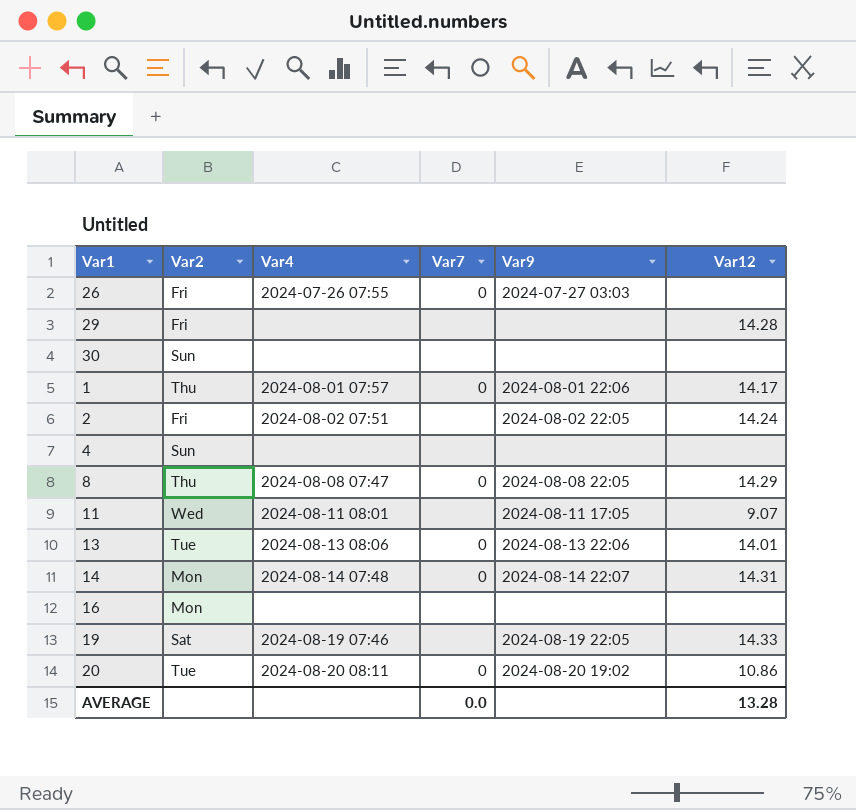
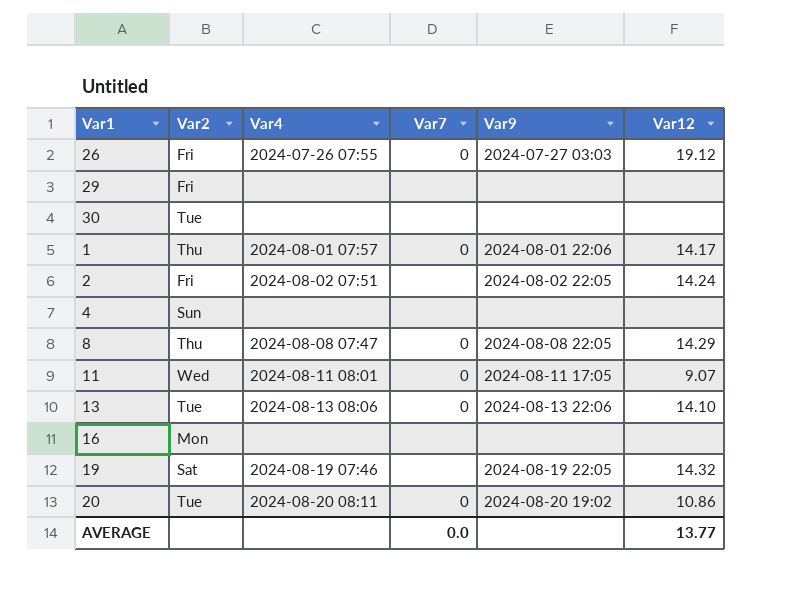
row 14: Mon | 2024-08-14 07:48 | 0 | 2024-08-14 22:07 | 14.31 -> none
26 | Var12: none -> 19.12
29 | Var12: 14.28 -> none
30 | Var2: Sun -> Tue
11 | Var7: none -> 0
13 | Var12: 14.01 -> 14.10
19 | Var12: 14.33 -> 14.32
AVERAGE | Var12: 13.28 -> 13.77

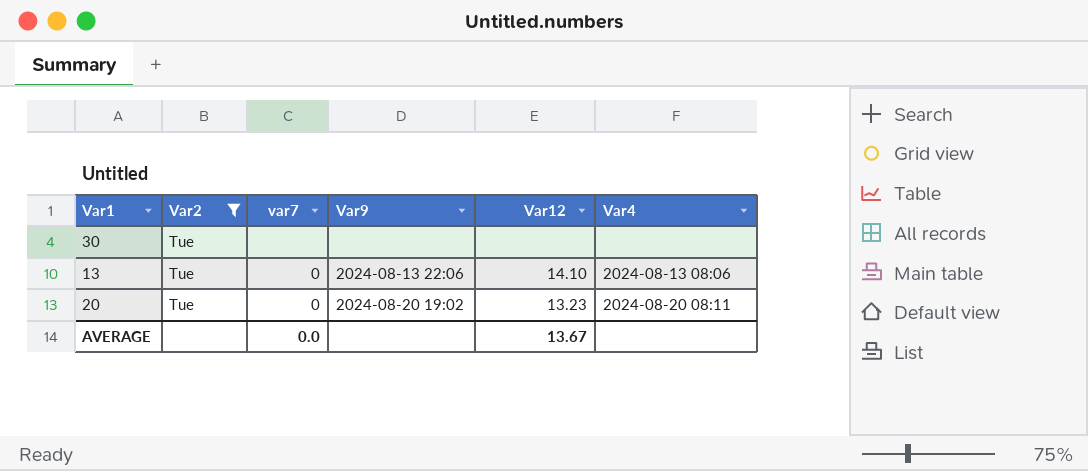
filter: none -> Var2 = Tue
column name: Var7 -> var7
column Var4 | position: 3 -> 6
20 | Var12: 10.86 -> 13.23
AVERAGE | Var12: 13.77 -> 13.67

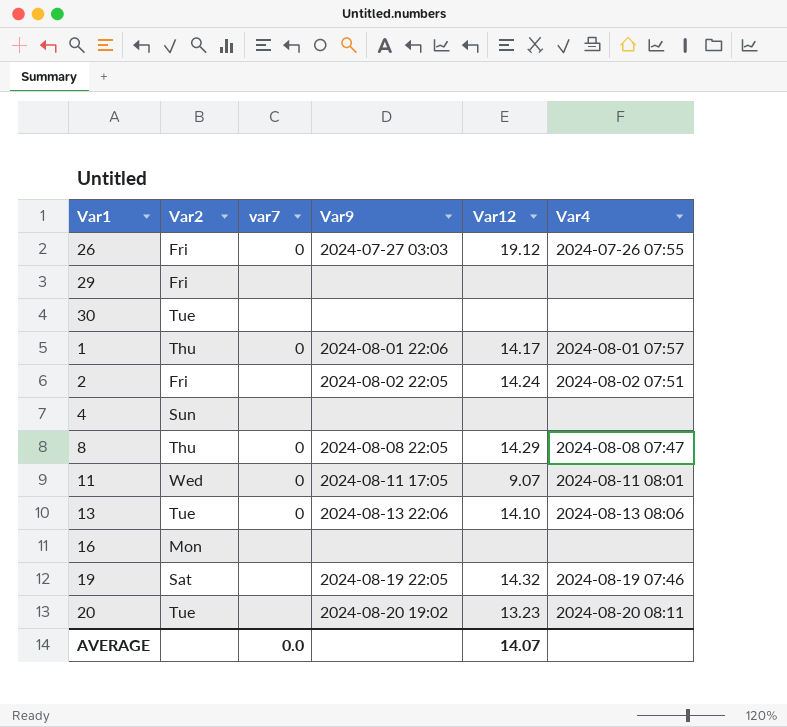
filter: Var2 = Tue -> none
20 | var7: 0 -> none
AVERAGE | Var12: 13.67 -> 14.07

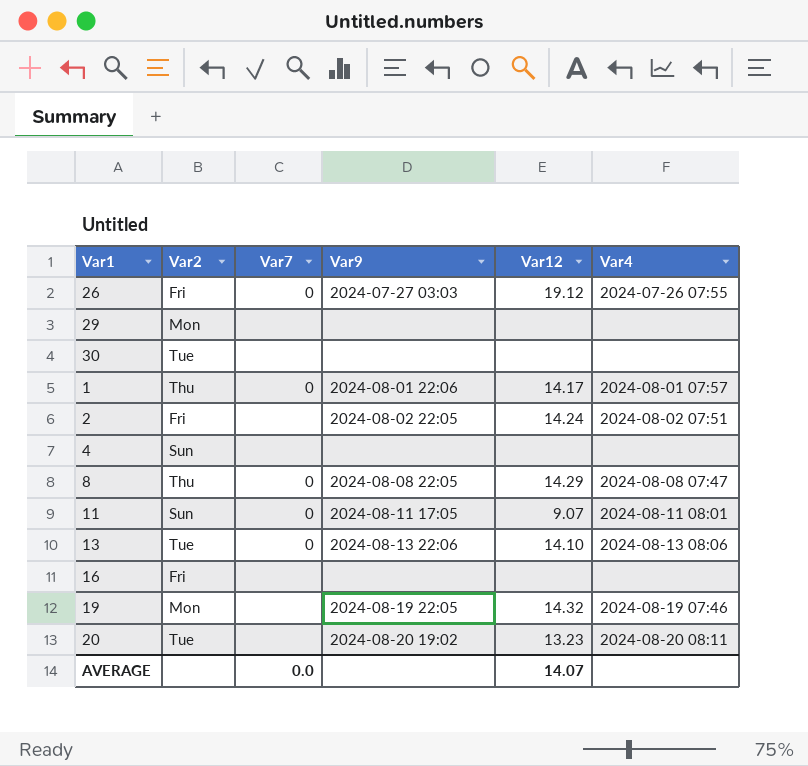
column name: var7 -> Var7
29 | Var2: Fri -> Mon
11 | Var2: Wed -> Sun
16 | Var2: Mon -> Fri
19 | Var2: Sat -> Mon

